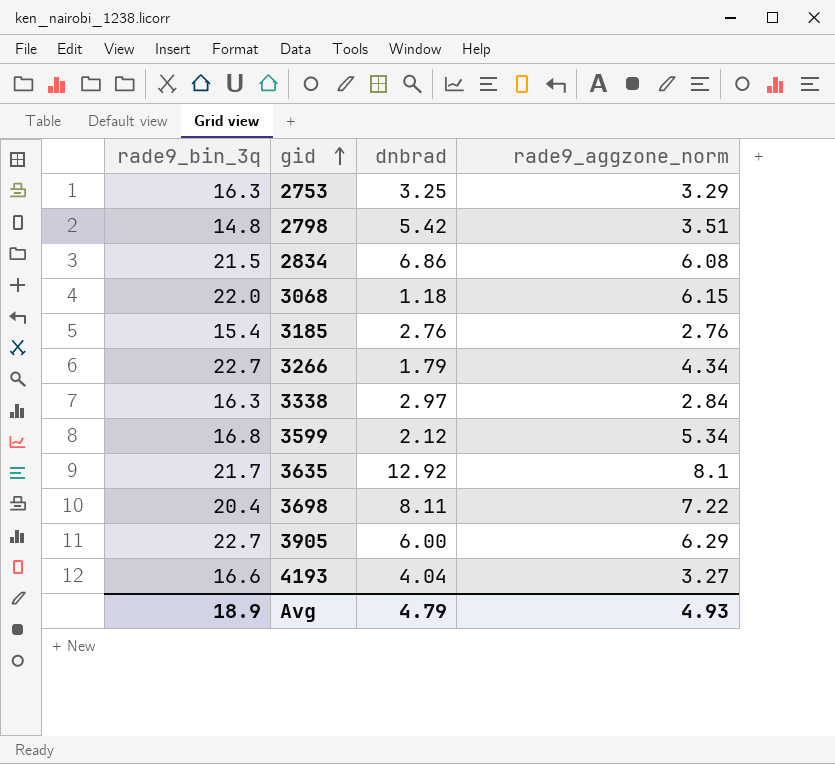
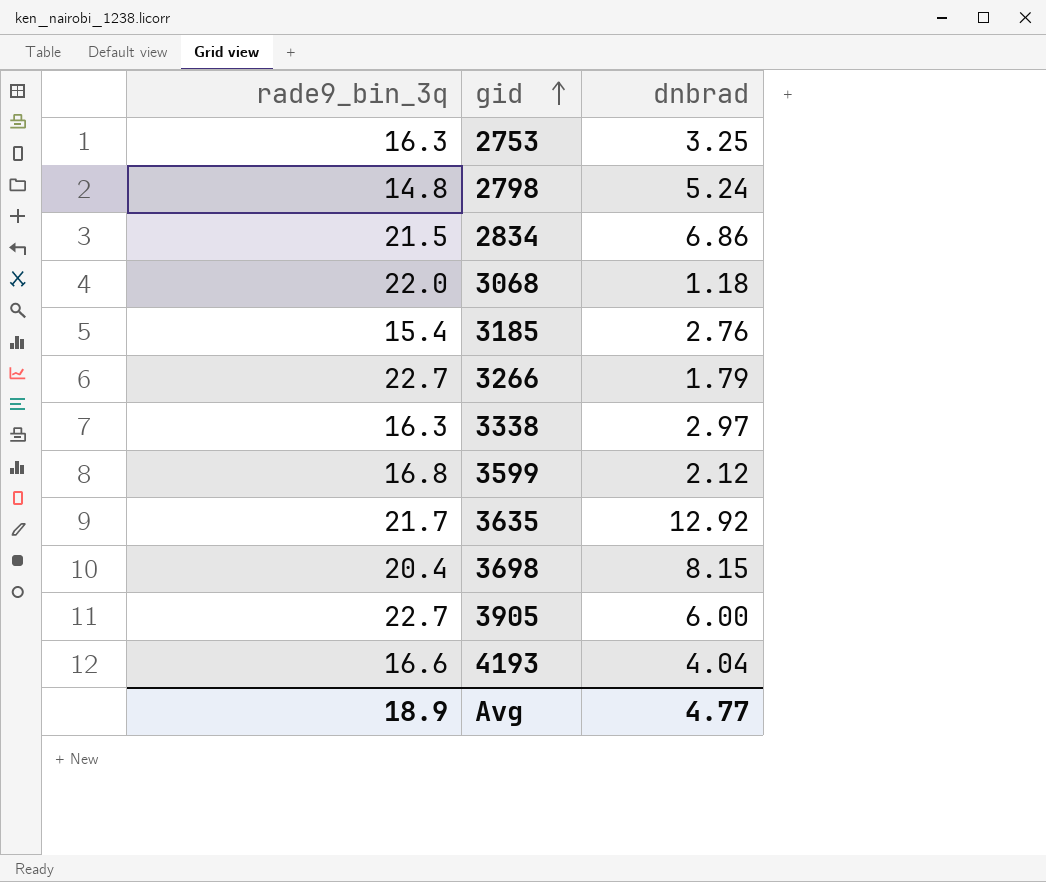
column rade9_aggzone_norm | position: 4 -> none
2798 | dnbrad: 5.42 -> 5.24
3698 | dnbrad: 8.11 -> 8.15
Avg | dnbrad: 4.79 -> 4.77

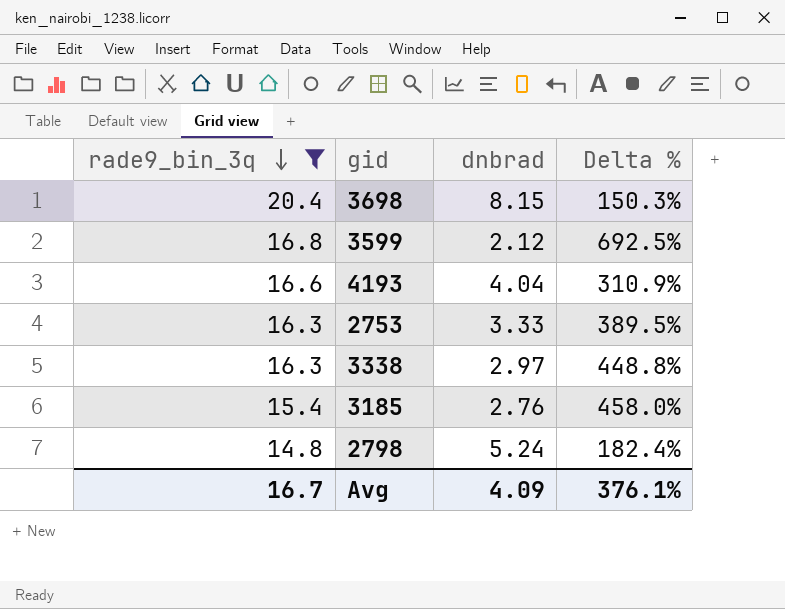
filter: none -> rade9_bin_3q <= 20.4
row order: gid ascending -> rade9_bin_3q descending
column Delta % | formula: none -> ([rade9_bin_3q] - [dnbrad]) / [dnbrad]
2753 | dnbrad: 3.25 -> 3.33
Avg | rade9_bin_3q: 18.9 -> 16.7
Avg | dnbrad: 4.77 -> 4.09

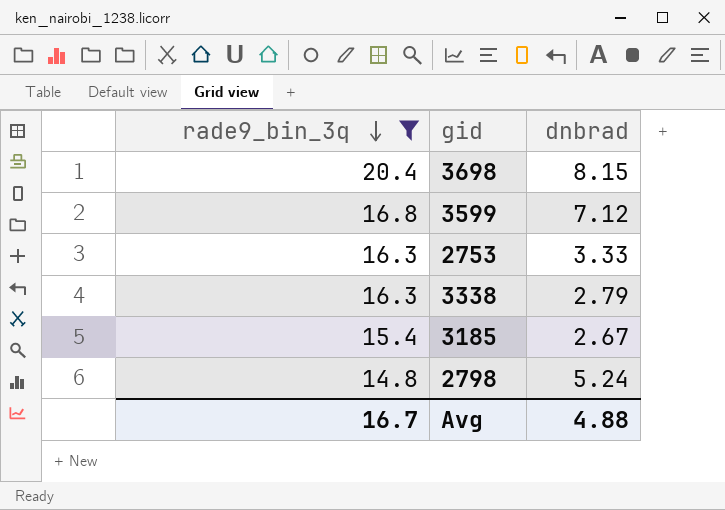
column Delta % | formula: ([rade9_bin_3q] - [dnbrad]) / [dnbrad] -> none
row 4193: 16.6 | 4.04 | 310.9% -> none
3599 | dnbrad: 2.12 -> 7.12
3338 | dnbrad: 2.97 -> 2.79
3185 | dnbrad: 2.76 -> 2.67
Avg | dnbrad: 4.09 -> 4.88

